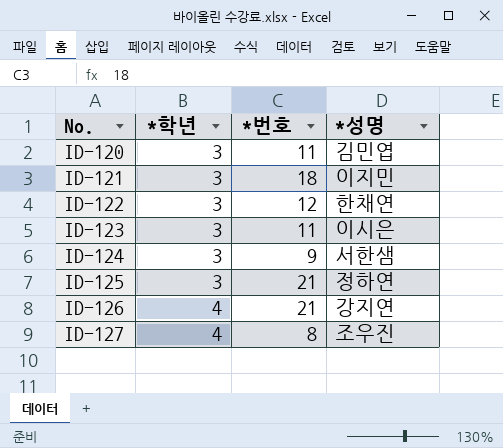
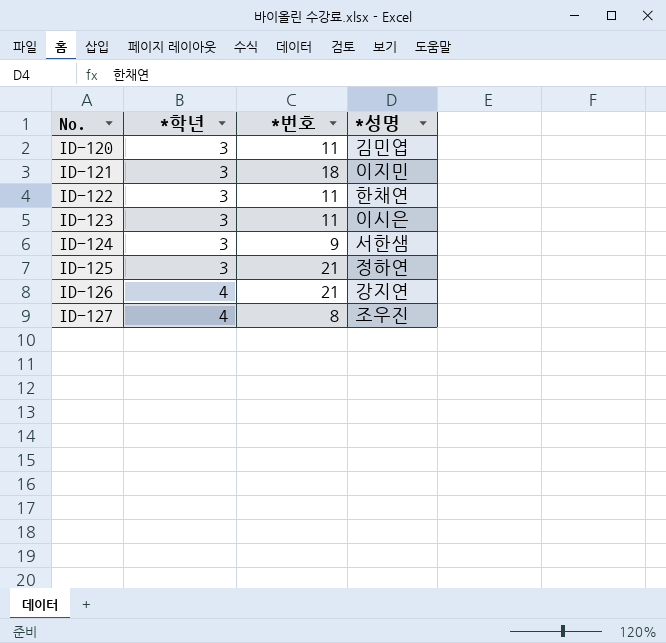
ID-122 | *번호: 12 -> 11

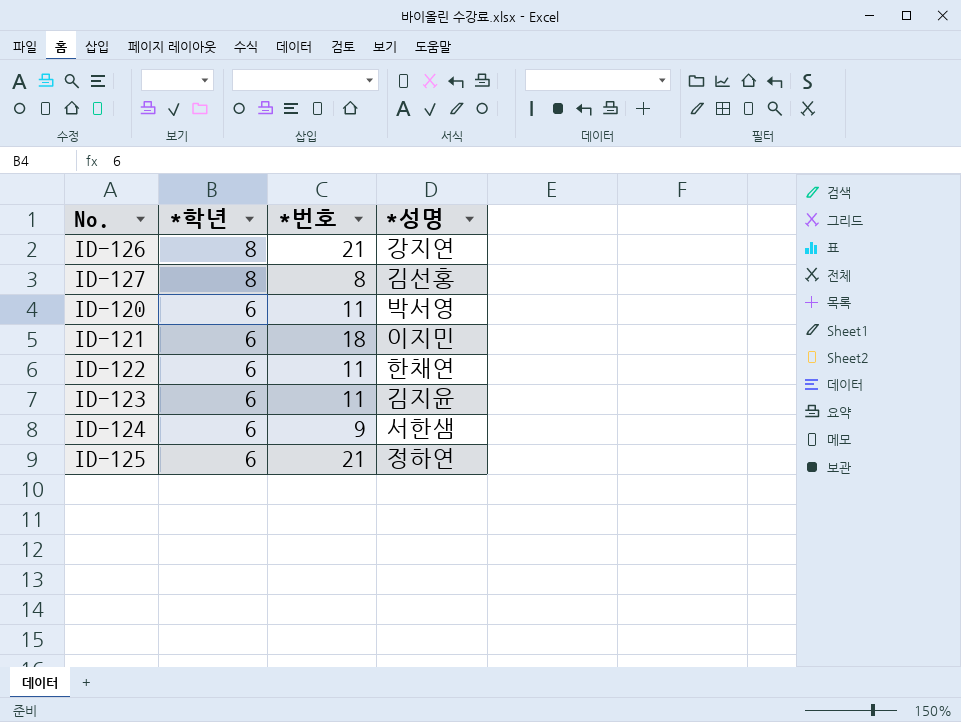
row order: No. ascending -> *학년 descending
ID-126 | *학년: 4 -> 8
ID-127 | *학년: 4 -> 8
ID-127 | *성명: 조우진 -> 김선홍
ID-120 | *학년: 3 -> 6
ID-120 | *성명: 김민엽 -> 박서영
ID-121 | *학년: 3 -> 6
ID-122 | *학년: 3 -> 6
ID-123 | *학년: 3 -> 6
ID-123 | *성명: 이시은 -> 김지윤
ID-124 | *학년: 3 -> 6
ID-125 | *학년: 3 -> 6

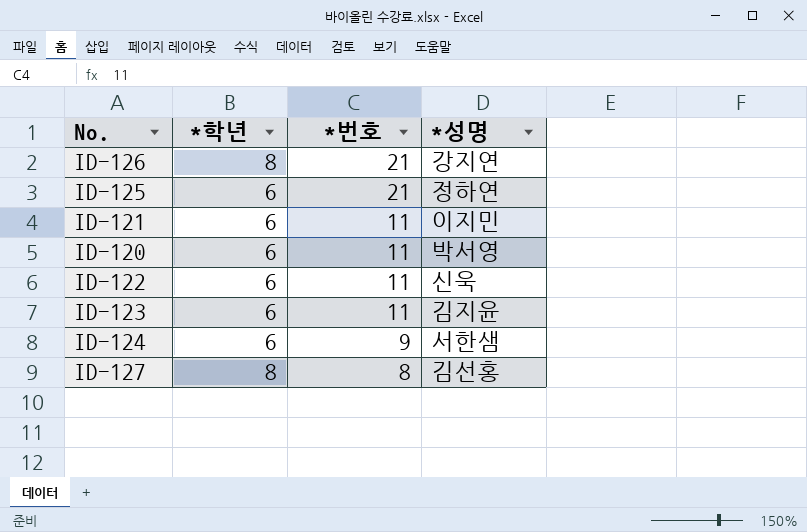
row order: *학년 descending -> *번호 descending
ID-121 | *번호: 18 -> 11
ID-122 | *성명: 한채연 -> 신욱

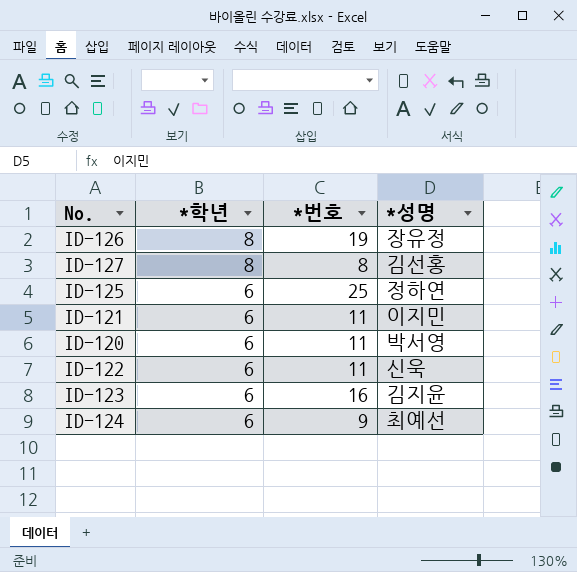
row order: *번호 descending -> *학년 descending
ID-126 | *번호: 21 -> 19
ID-126 | *성명: 강지연 -> 장유정
ID-125 | *번호: 21 -> 25
ID-123 | *번호: 11 -> 16
ID-124 | *성명: 서한샘 -> 최예선

